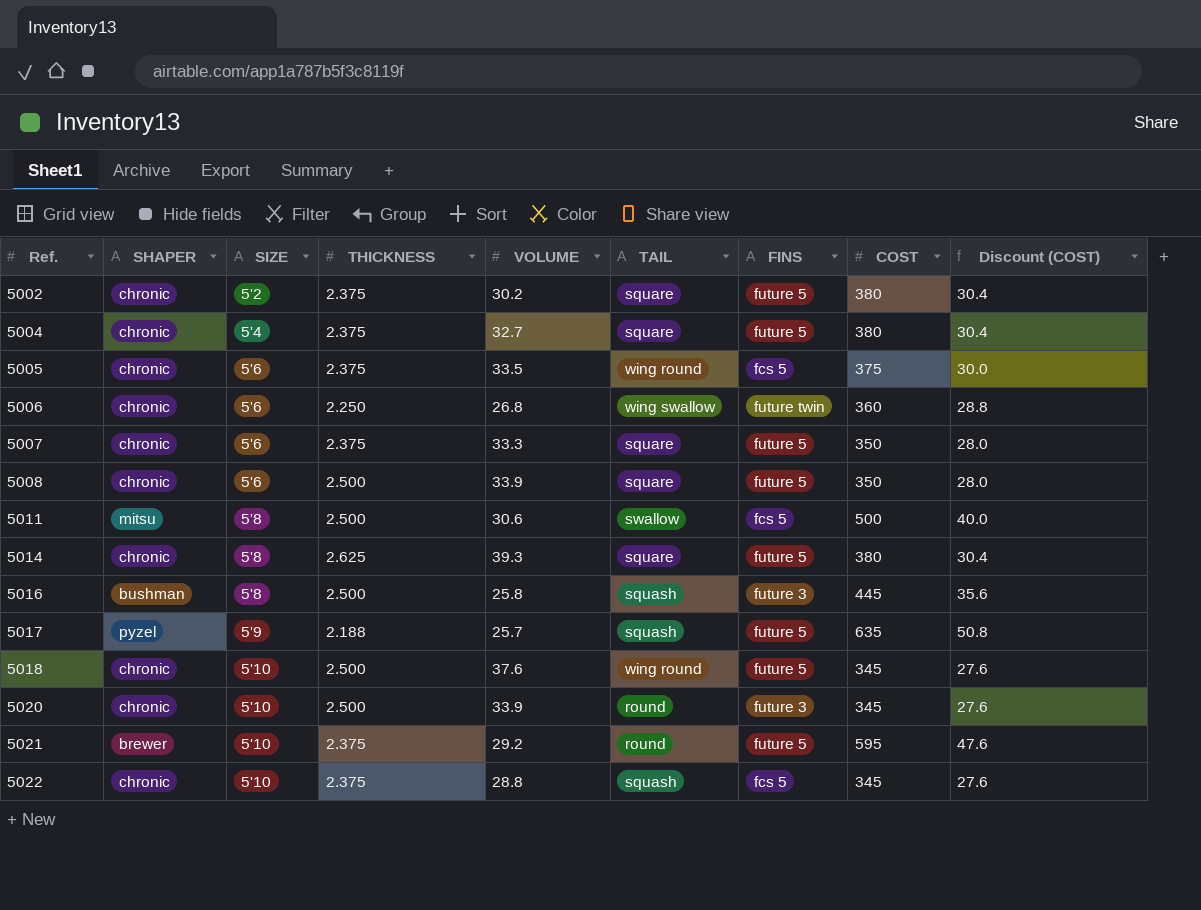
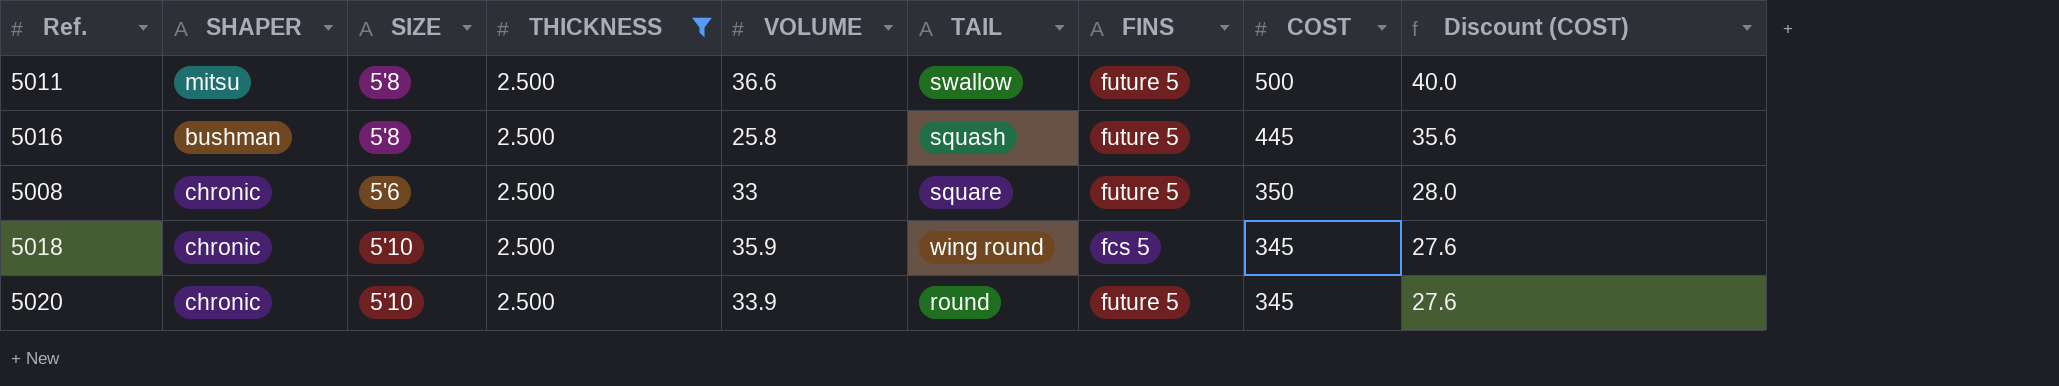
filter: none -> THICKNESS = 2.500
row order: Ref. ascending -> COST descending
5011 | VOLUME: 30.6 -> 36.6
5011 | FINS: fcs 5 -> future 5
5016 | FINS: future 3 -> future 5
5008 | VOLUME: 33.9 -> 33
5018 | VOLUME: 37.6 -> 35.9
5018 | FINS: future 5 -> fcs 5
5020 | FINS: future 3 -> future 5

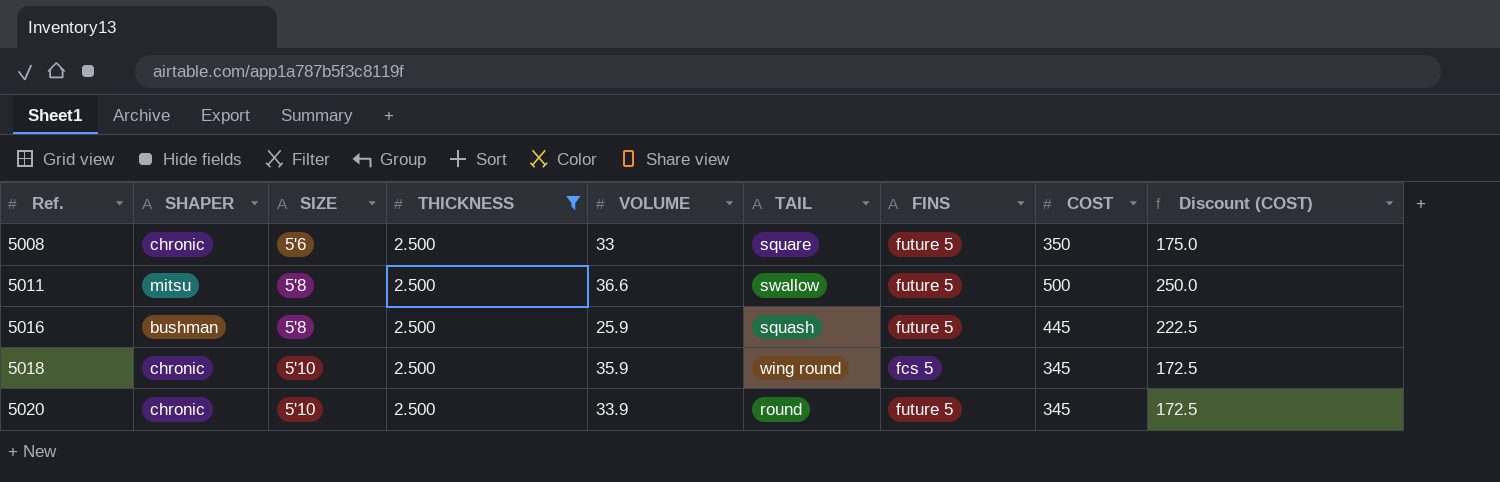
row order: COST descending -> Ref. ascending
column Discount (COST) | formula: [COST] * 0.08 -> [COST] * 0.5
5016 | VOLUME: 25.8 -> 25.9

